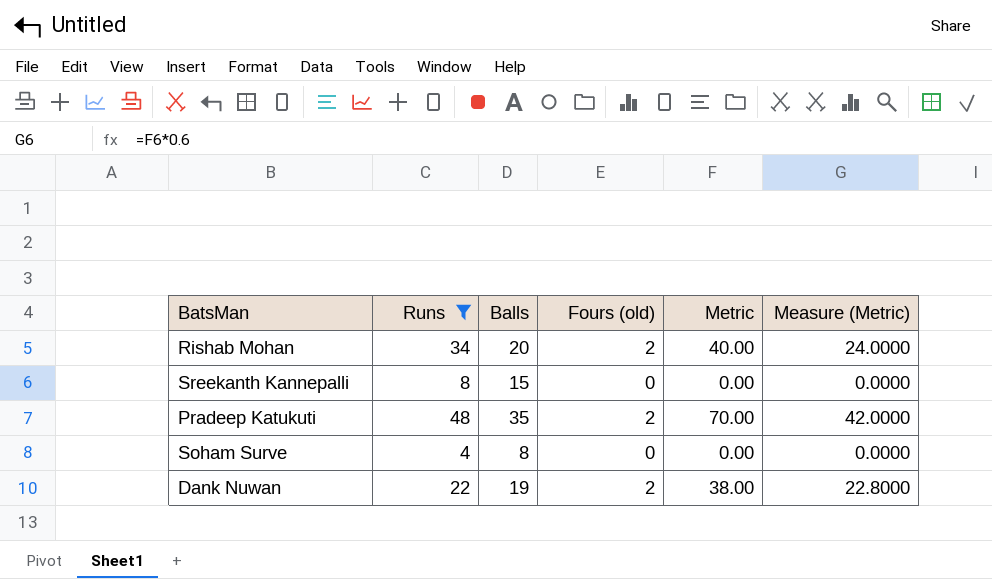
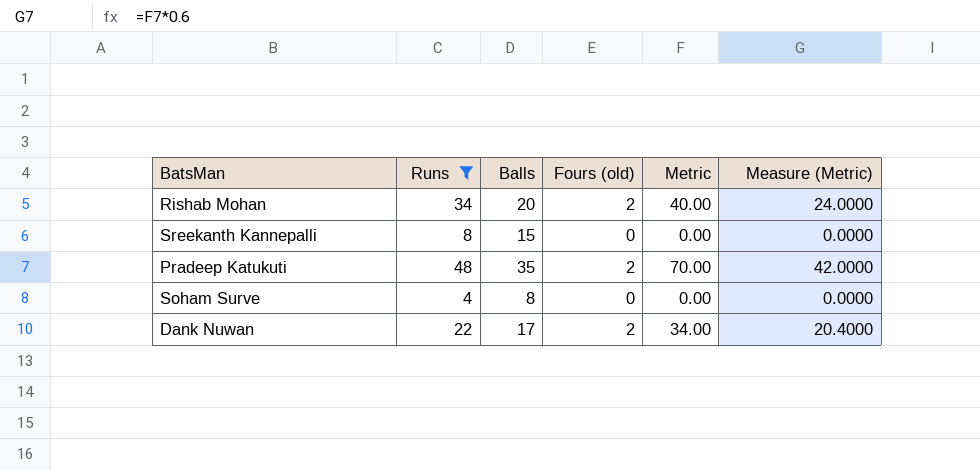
Dank Nuwan | Balls: 19 -> 17
Dank Nuwan | Metric: 38.00 -> 34.00
Dank Nuwan | Measure (Metric): 22.8000 -> 20.4000

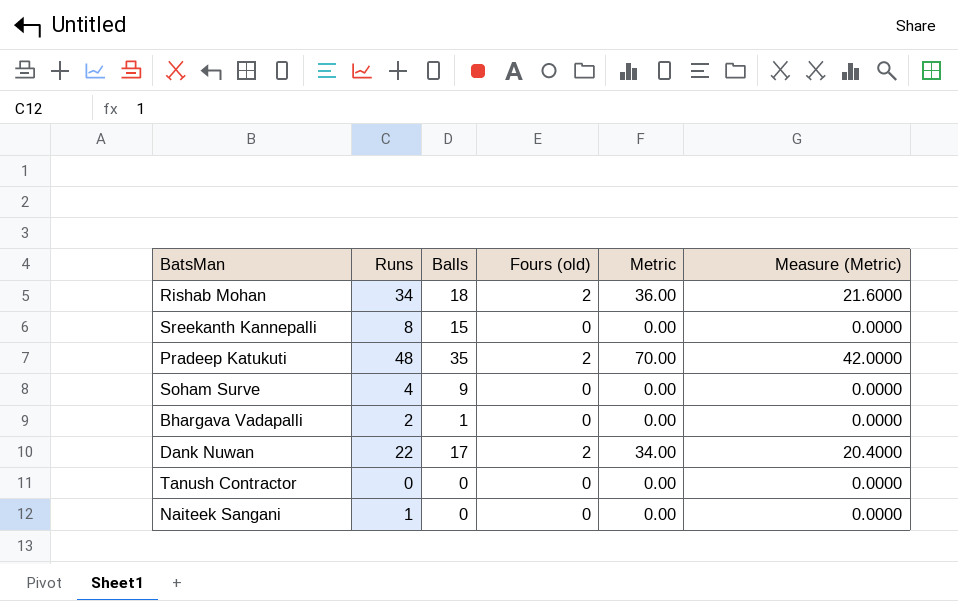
filter: Runs >= 4 -> none
Rishab Mohan | Balls: 20 -> 18
Rishab Mohan | Metric: 40.00 -> 36.00
Rishab Mohan | Measure (Metric): 24.0000 -> 21.6000
Soham Surve | Balls: 8 -> 9

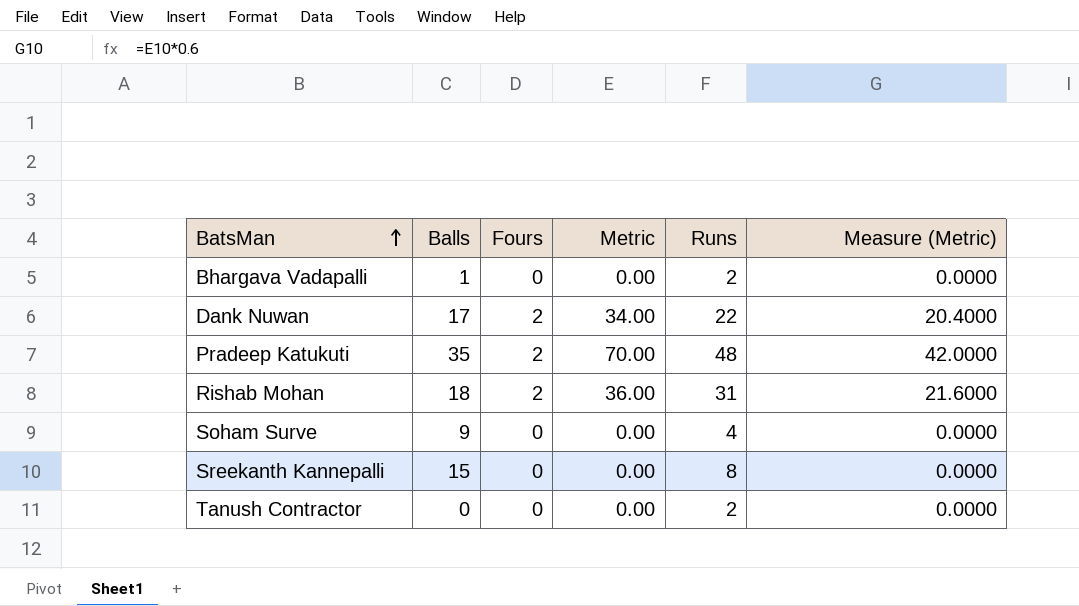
row order: none -> BatsMan ascending
column name: Fours (old) -> Fours
column Runs | position: 2 -> 5
row Naiteek Sangani: 1 | 0 | 0 | 0.00 | 0.0000 -> none
Rishab Mohan | Runs: 34 -> 31
Tanush Contractor | Runs: 0 -> 2

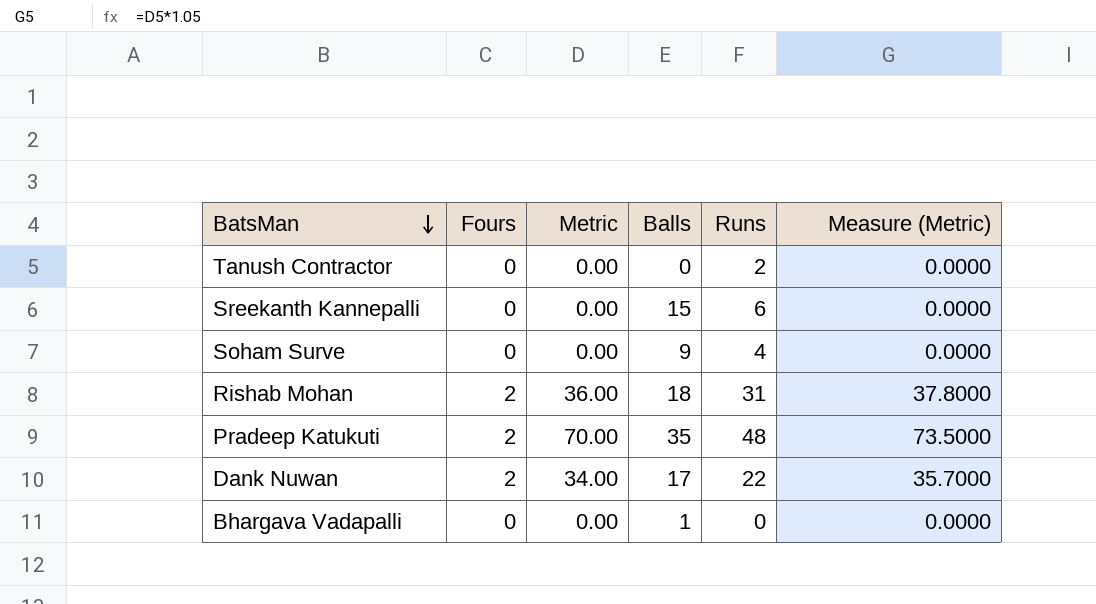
row order: BatsMan ascending -> BatsMan descending
column Balls | position: 2 -> 4
column Measure (Metric) | formula: [Metric] * 0.6 -> [Metric] * 1.05
Sreekanth Kannepalli | Runs: 8 -> 6
Bhargava Vadapalli | Runs: 2 -> 0

